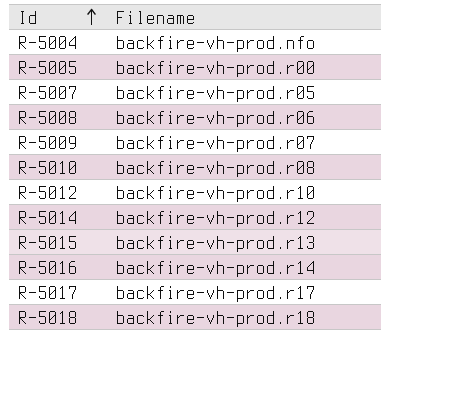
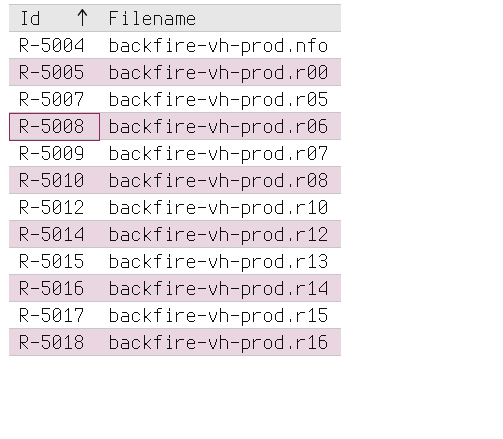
R-5017 | Filename: backfire-vh-prod.r17 -> backfire-vh-prod.r15
R-5018 | Filename: backfire-vh-prod.r18 -> backfire-vh-prod.r16

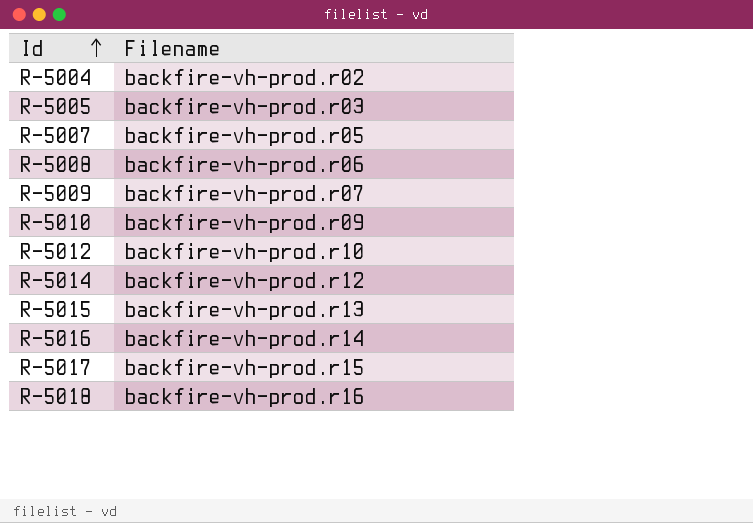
R-5004 | Filename: backfire-vh-prod.nfo -> backfire-vh-prod.r02
R-5005 | Filename: backfire-vh-prod.r00 -> backfire-vh-prod.r03
R-5010 | Filename: backfire-vh-prod.r08 -> backfire-vh-prod.r09

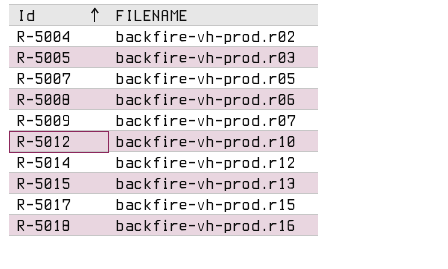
column name: Filename -> FILENAME
row R-5010: backfire-vh-prod.r09 -> none
row R-5016: backfire-vh-prod.r14 -> none

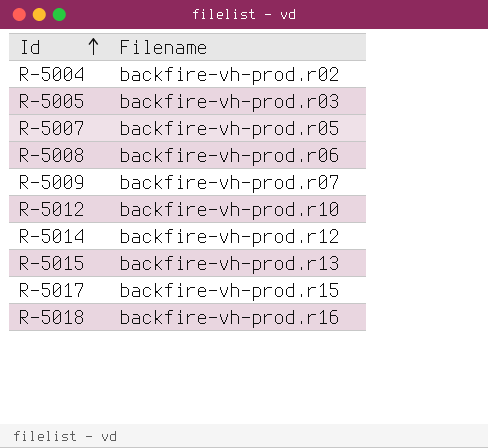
column name: FILENAME -> Filename

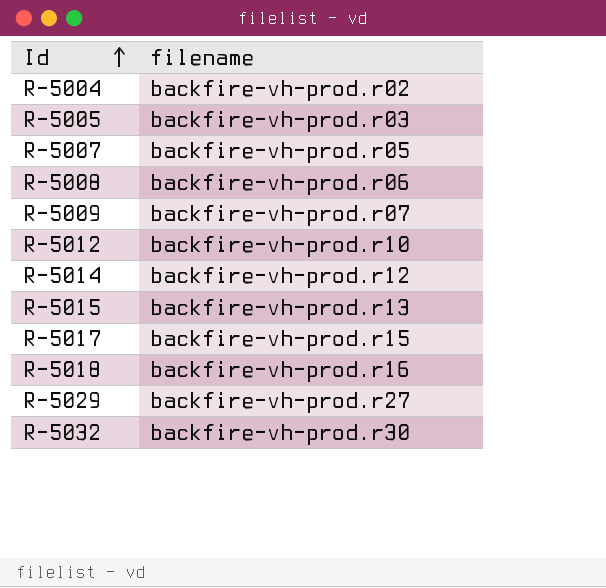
column name: Filename -> filename
row R-5029: none -> backfire-vh-prod.r27
row R-5032: none -> backfire-vh-prod.r30

